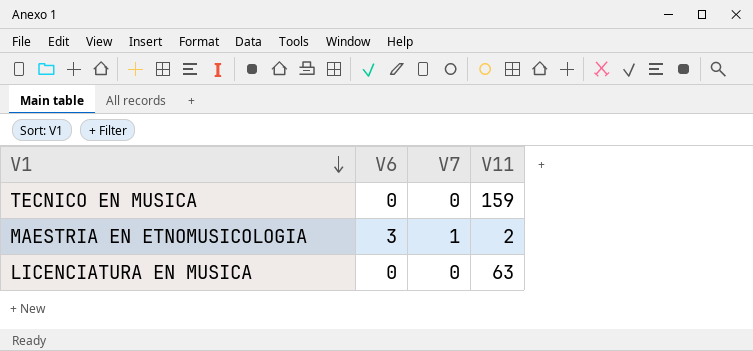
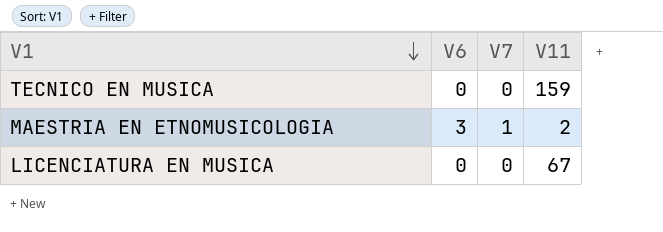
LICENCIATURA EN MUSICA | V11: 63 -> 67

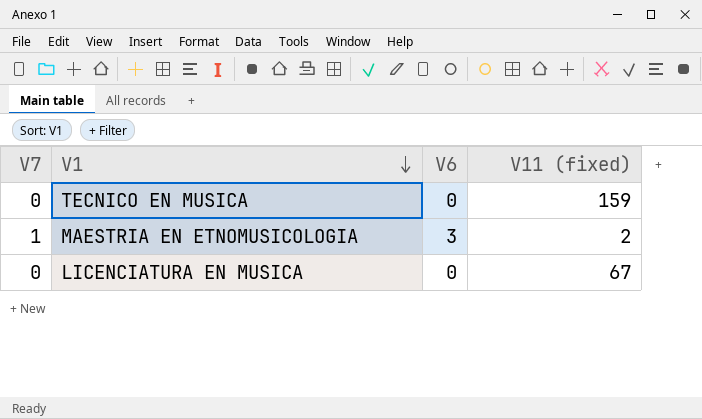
column V7 | position: 3 -> 1
column name: V11 -> V11 (fixed)

